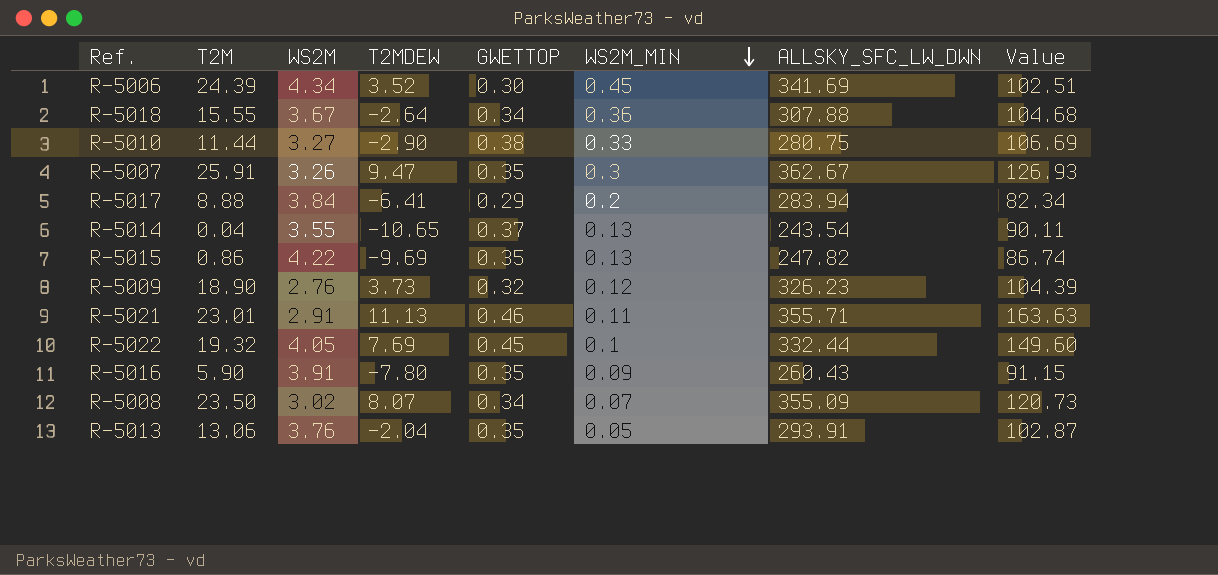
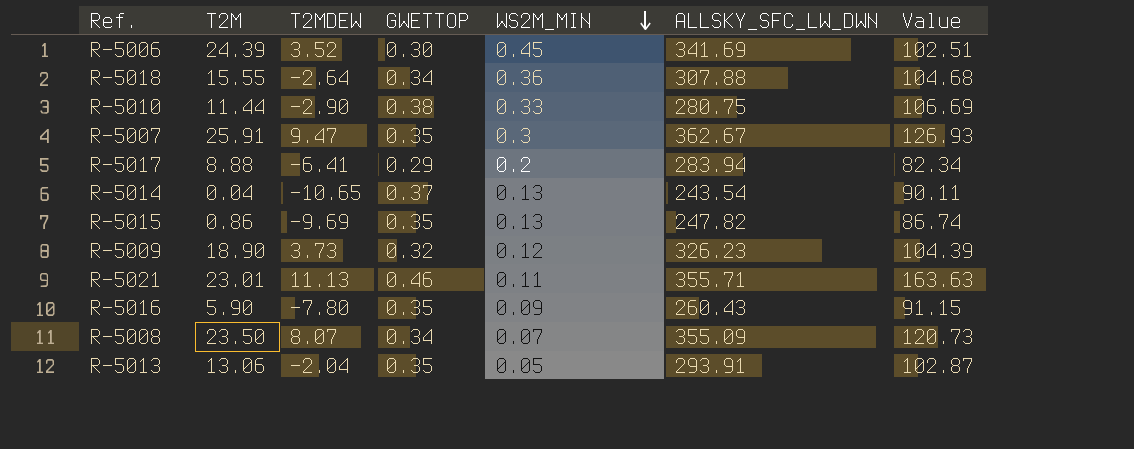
column WS2M | position: 3 -> none
row R-5022: 19.32 | 4.05 | 7.69 | 0.45 | 0.1 | 332.44 | 149.60 -> none

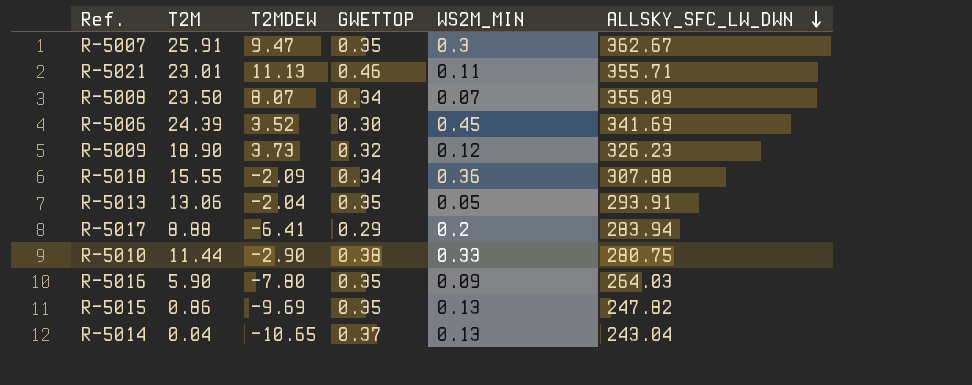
row order: WS2M_MIN descending -> ALLSKY_SFC_LW_DWN descending
column Value | formula: [GWETTOP] * [ALLSKY_SFC_LW_DWN] -> none
R-5018 | T2MDEW: -2.64 -> -2.09
R-5016 | ALLSKY_SFC_LW_DWN: 260.43 -> 264.03
R-5014 | ALLSKY_SFC_LW_DWN: 243.54 -> 243.04

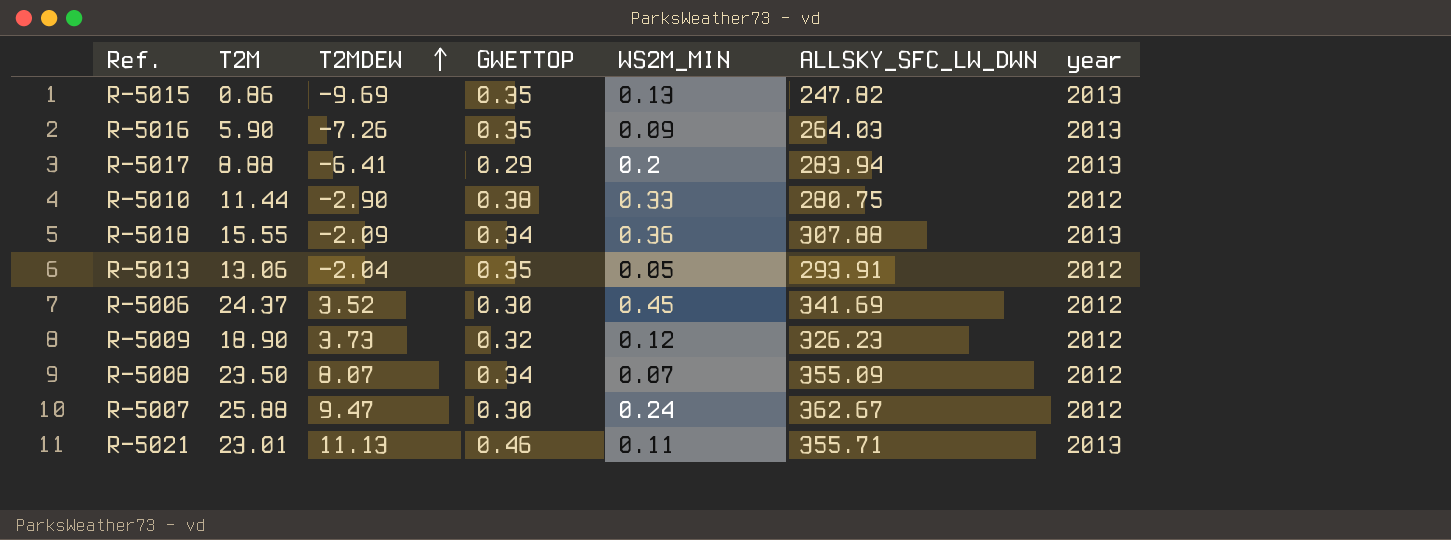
row order: ALLSKY_SFC_LW_DWN descending -> T2MDEW ascending
column year | position: none -> 7
row R-5014: 0.04 | -10.65 | 0.37 | 0.13 | 243.04 -> none
R-5016 | T2MDEW: -7.80 -> -7.26
R-5006 | T2M: 24.39 -> 24.37
R-5007 | T2M: 25.91 -> 25.88
R-5007 | GWETTOP: 0.35 -> 0.30
R-5007 | WS2M_MIN: 0.3 -> 0.24

